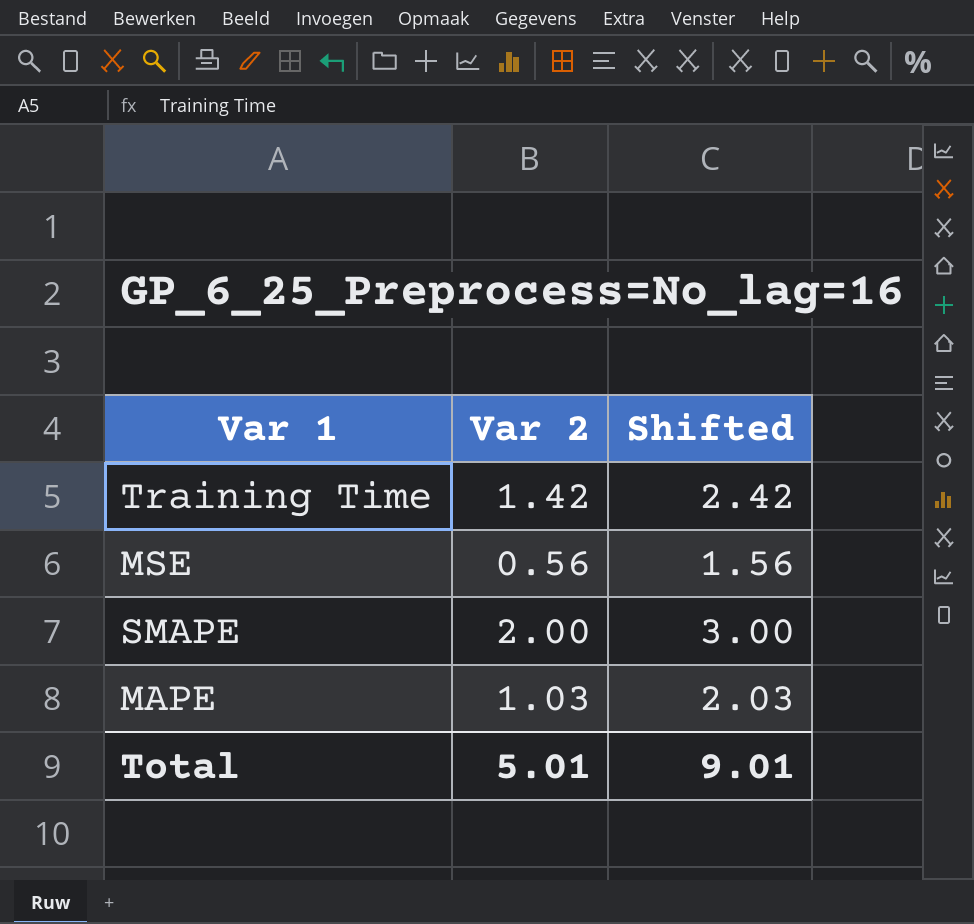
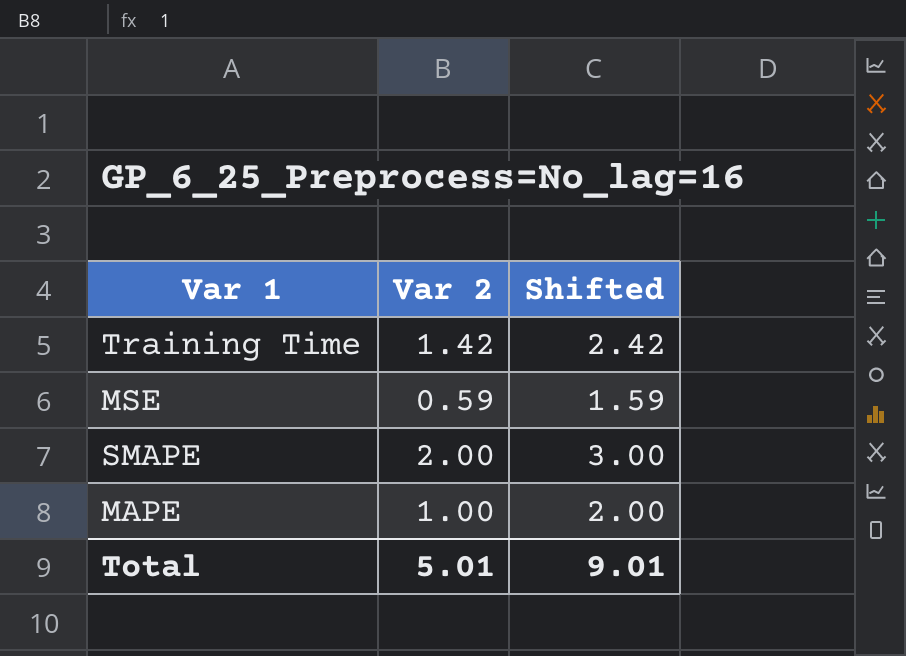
MSE | Var 2: 0.56 -> 0.59
MSE | Shifted: 1.56 -> 1.59
MAPE | Var 2: 1.03 -> 1.00
MAPE | Shifted: 2.03 -> 2.00

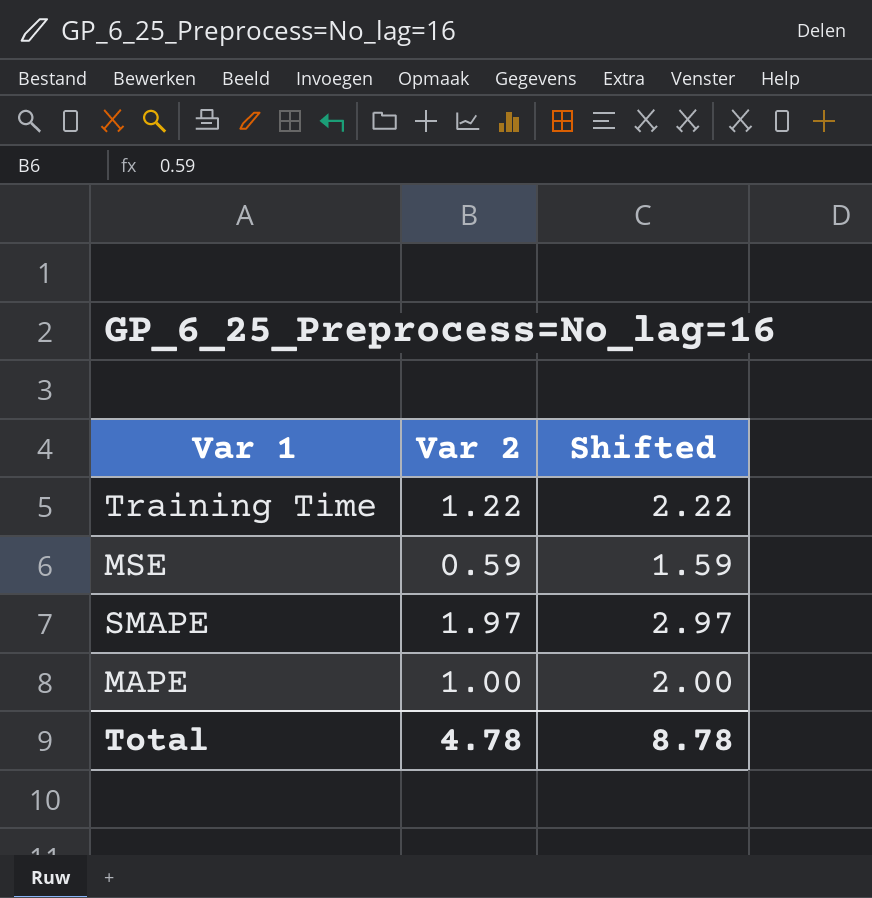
Training Time | Var 2: 1.42 -> 1.22
Training Time | Shifted: 2.42 -> 2.22
SMAPE | Var 2: 2.00 -> 1.97
SMAPE | Shifted: 3.00 -> 2.97
Total | Var 2: 5.01 -> 4.78
Total | Shifted: 9.01 -> 8.78

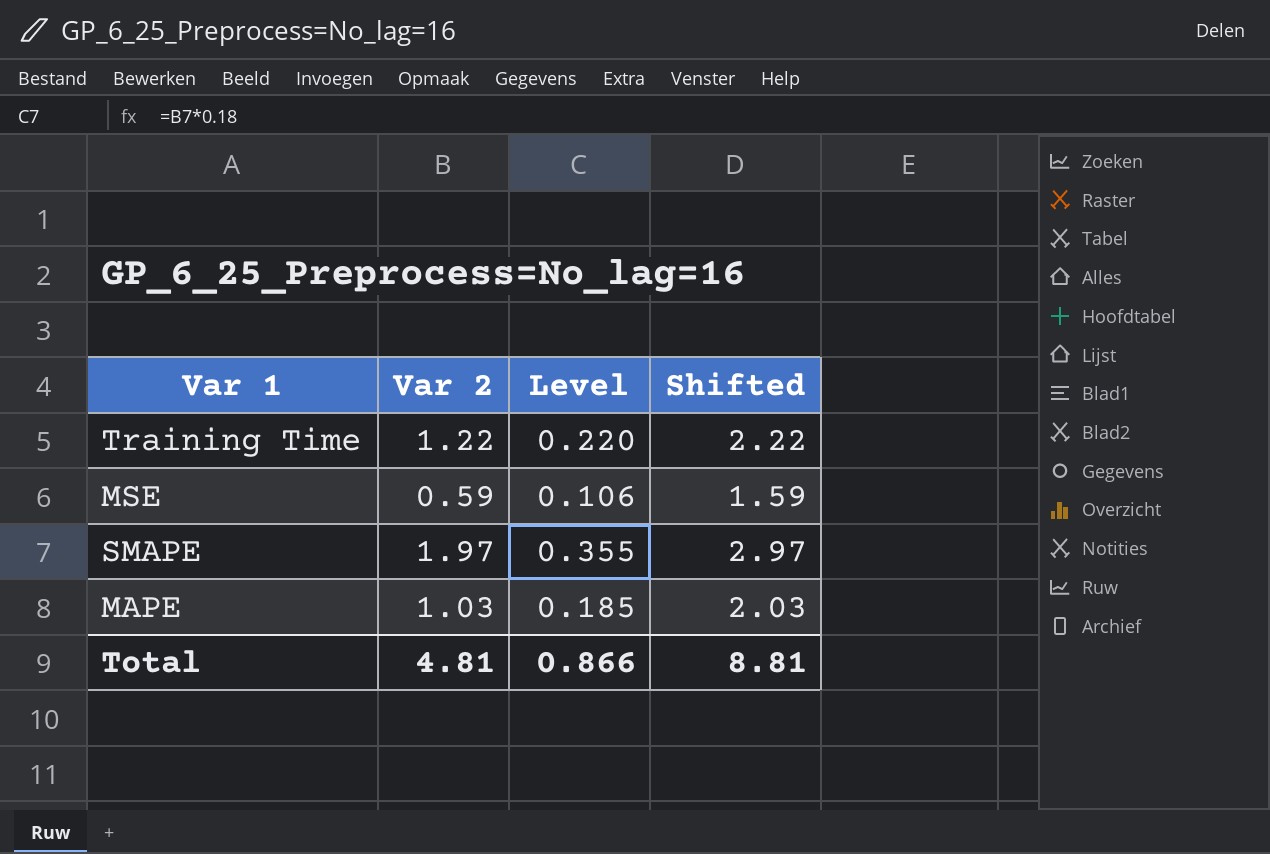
column Level | formula: none -> [Var 2] * 0.18
MAPE | Var 2: 1.00 -> 1.03
MAPE | Shifted: 2.00 -> 2.03
Total | Var 2: 4.78 -> 4.81
Total | Shifted: 8.78 -> 8.81

